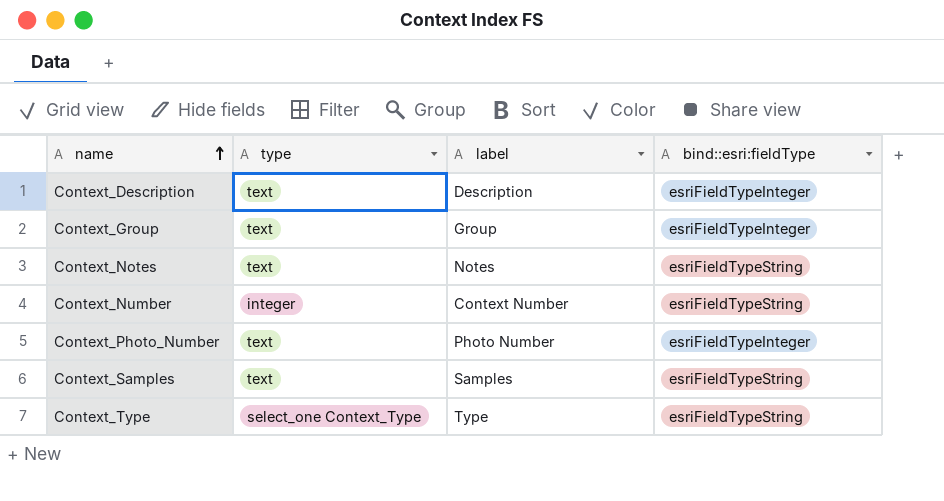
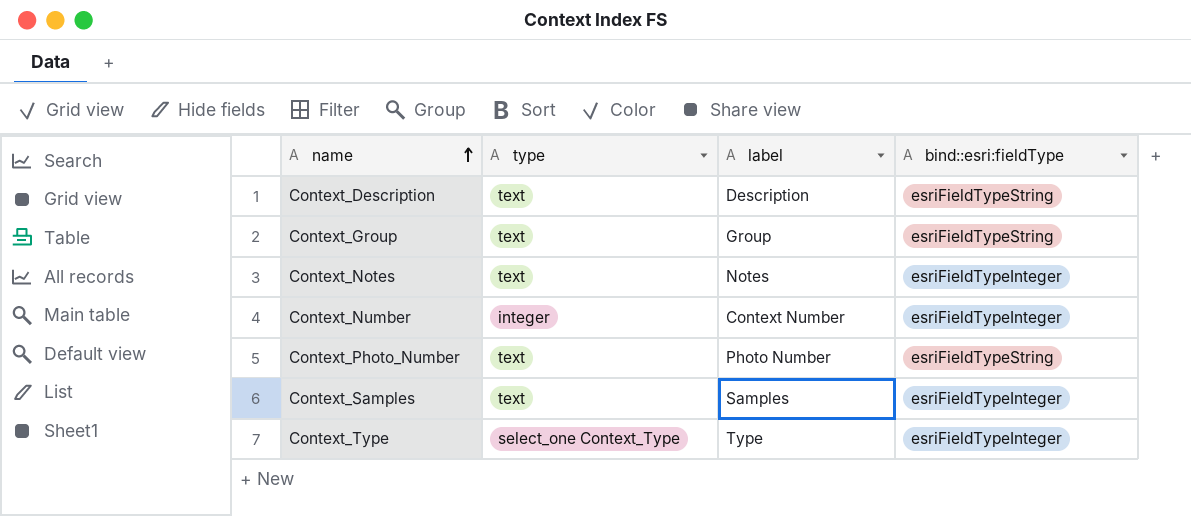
Context_Description | bind::esri:fieldType: esriFieldTypeInteger -> esriFieldTypeString
Context_Group | bind::esri:fieldType: esriFieldTypeInteger -> esriFieldTypeString
Context_Notes | bind::esri:fieldType: esriFieldTypeString -> esriFieldTypeInteger
Context_Number | bind::esri:fieldType: esriFieldTypeString -> esriFieldTypeInteger
Context_Photo_Number | bind::esri:fieldType: esriFieldTypeInteger -> esriFieldTypeString
Context_Samples | bind::esri:fieldType: esriFieldTypeString -> esriFieldTypeInteger
Context_Type | bind::esri:fieldType: esriFieldTypeString -> esriFieldTypeInteger

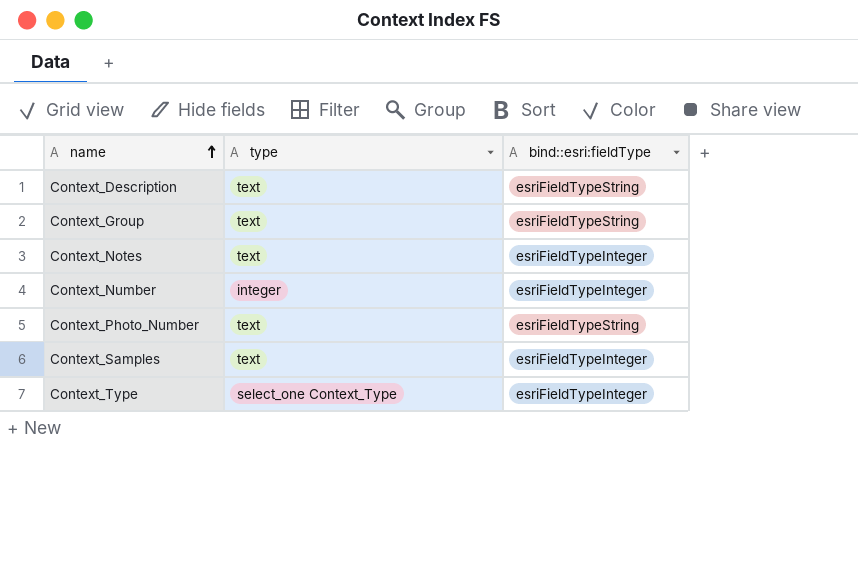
column label | position: 3 -> none

